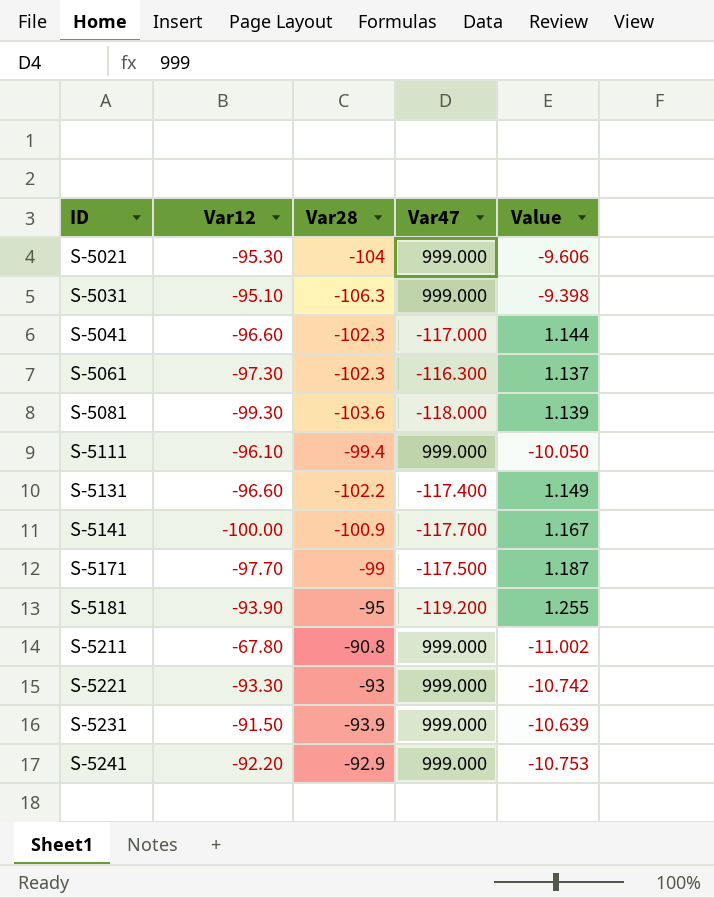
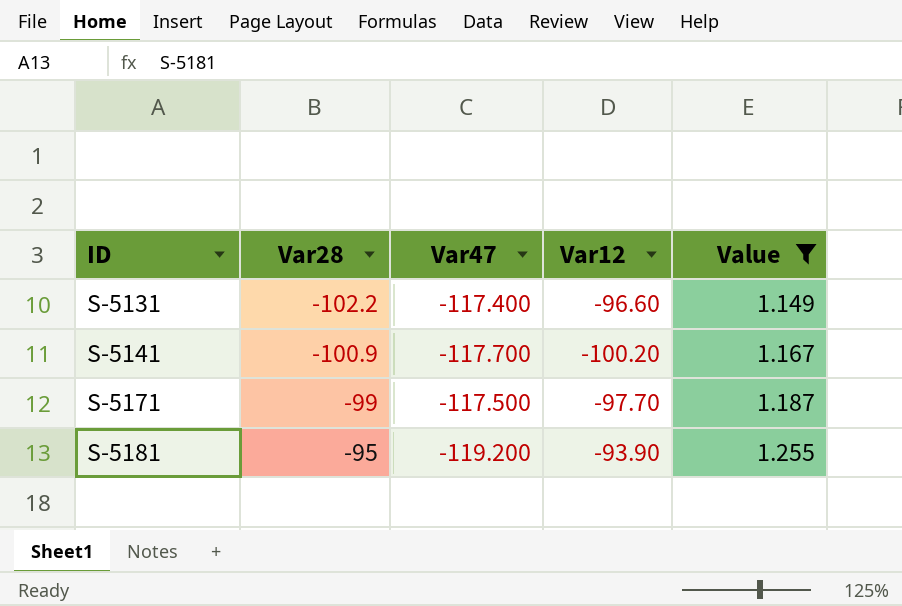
filter: none -> Value >= 1.149
column Var12 | position: 2 -> 4
S-5141 | Var12: -100.00 -> -100.20

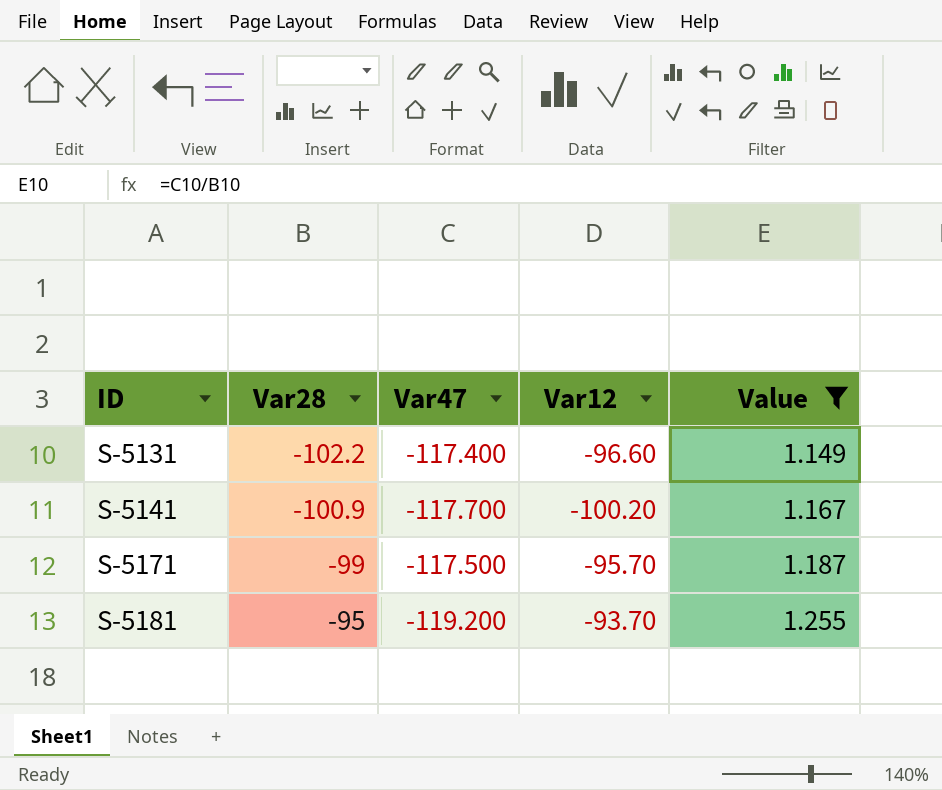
S-5171 | Var12: -97.70 -> -95.70
S-5181 | Var12: -93.90 -> -93.70

